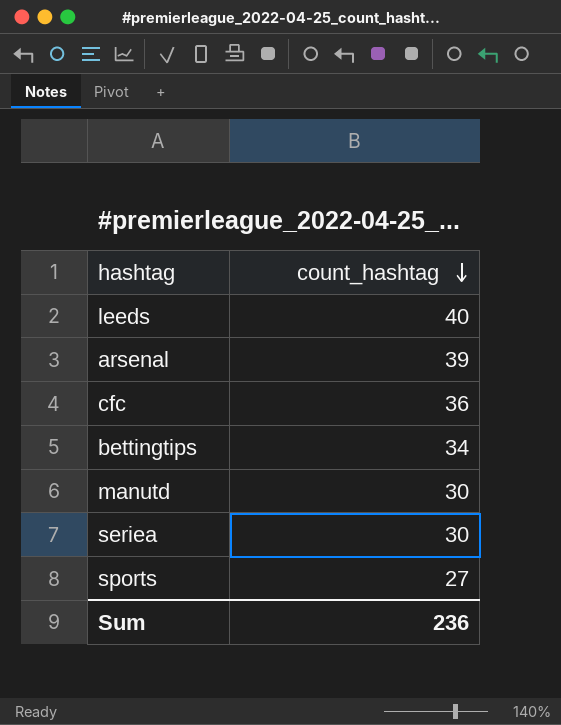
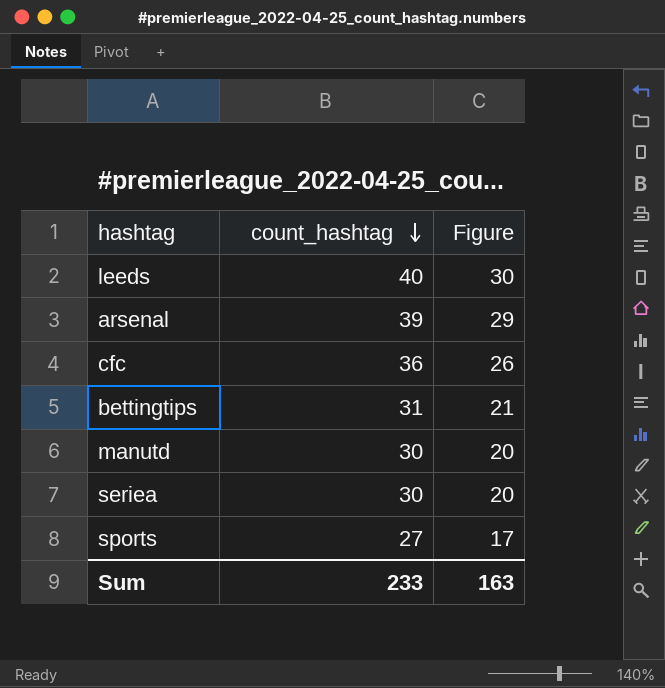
column Figure | formula: none -> [count_hashtag] - 10
bettingtips | count_hashtag: 34 -> 31
Sum | count_hashtag: 236 -> 233

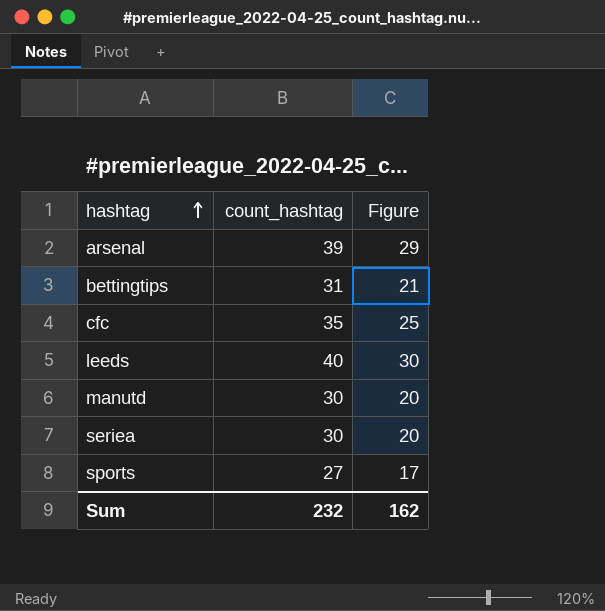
row order: count_hashtag descending -> hashtag ascending
cfc | count_hashtag: 36 -> 35
cfc | Figure: 26 -> 25
Sum | count_hashtag: 233 -> 232
Sum | Figure: 163 -> 162

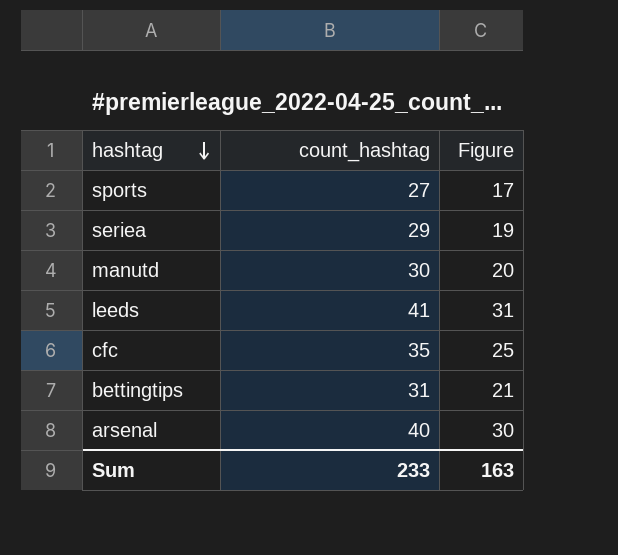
row order: hashtag ascending -> hashtag descending
seriea | count_hashtag: 30 -> 29
seriea | Figure: 20 -> 19
leeds | count_hashtag: 40 -> 41
leeds | Figure: 30 -> 31
arsenal | count_hashtag: 39 -> 40
arsenal | Figure: 29 -> 30
Sum | count_hashtag: 232 -> 233
Sum | Figure: 162 -> 163

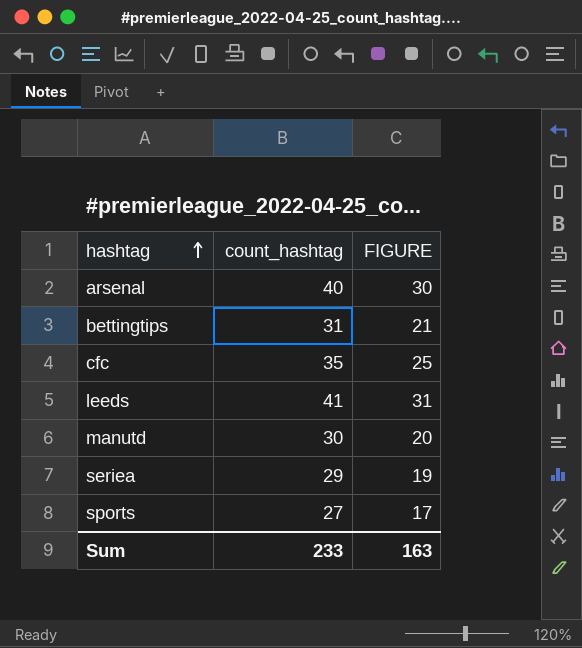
row order: hashtag descending -> hashtag ascending
column name: Figure -> FIGURE

